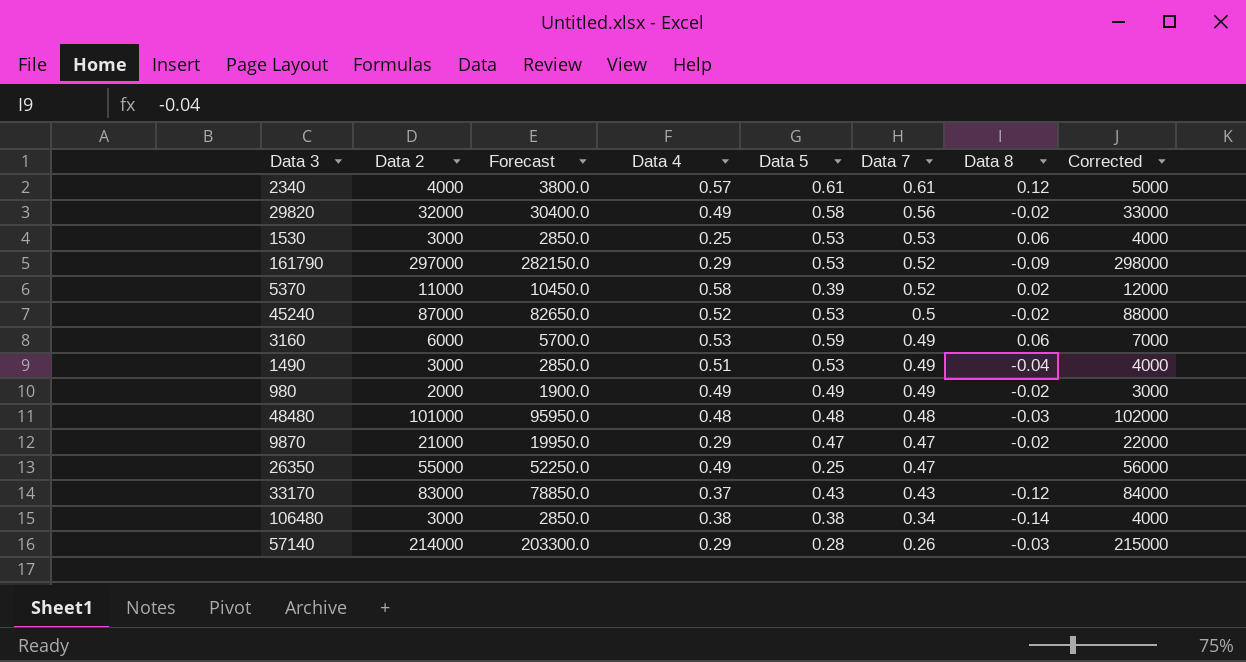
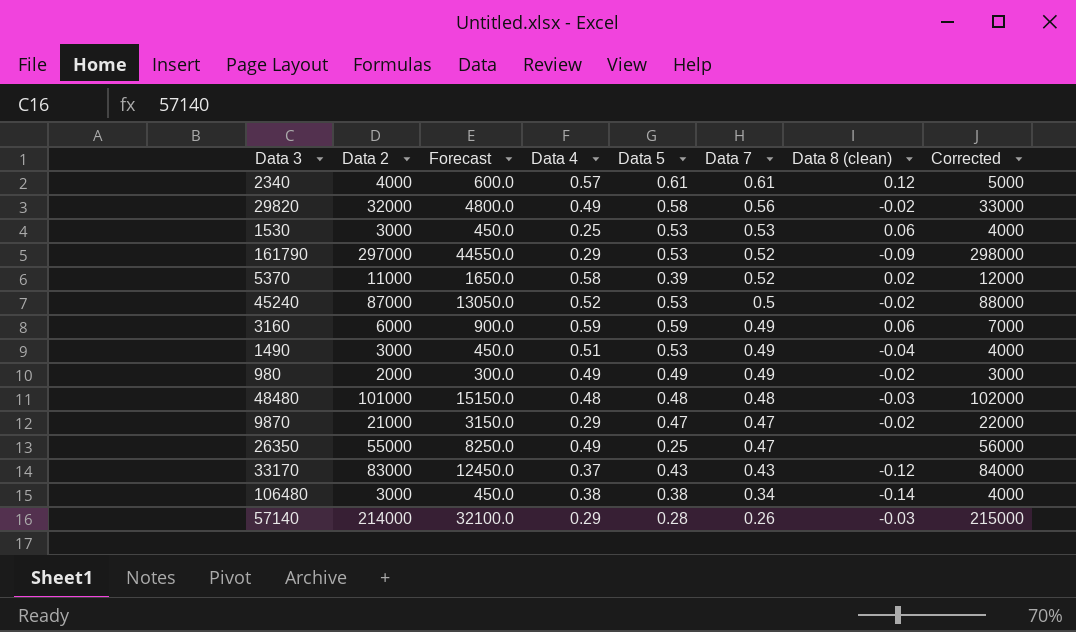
column Forecast | formula: [Data 2] * 0.95 -> [Data 2] * 0.15
column name: Data 8 -> Data 8 (clean)
3160 | Data 4: 0.53 -> 0.59

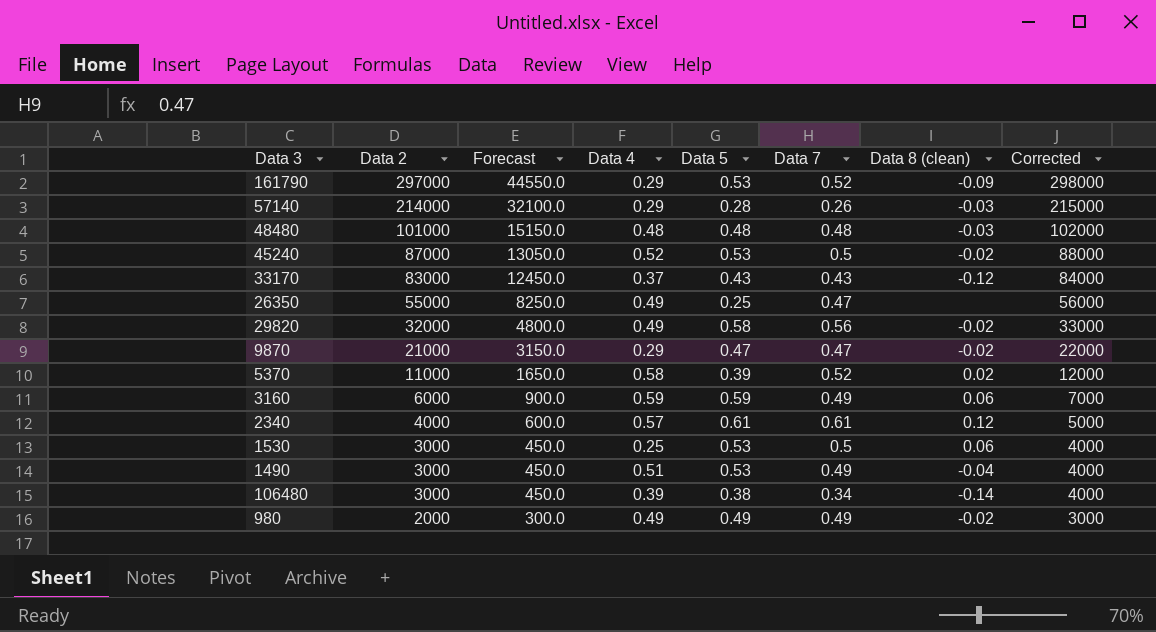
row order: Data 7 descending -> Data 2 descending
1530 | Data 7: 0.53 -> 0.5
106480 | Data 4: 0.38 -> 0.39

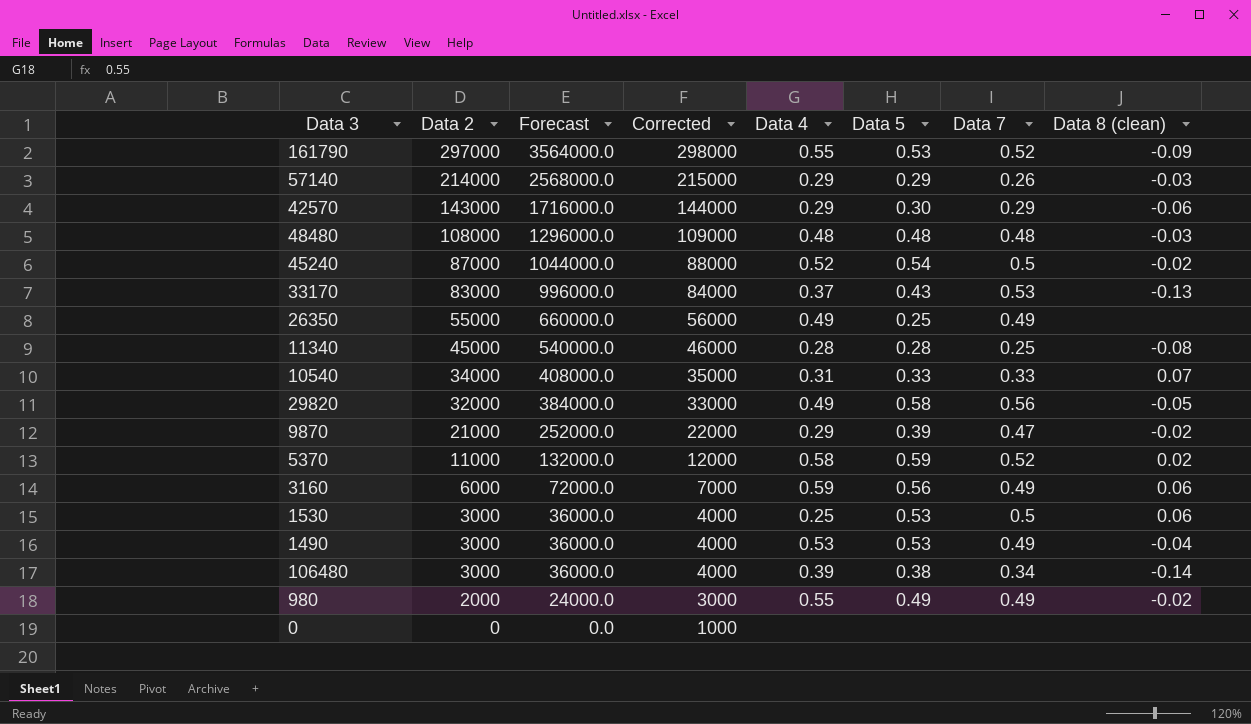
column Forecast | formula: [Data 2] * 0.15 -> [Data 2] * 12
column Corrected | position: 8 -> 4
row 2340: 4000 | 600.0 | 0.57 | 0.61 | 0.61 | 0.12 | 5000 -> none
161790 | Data 4: 0.29 -> 0.55
57140 | Data 5: 0.28 -> 0.29
row 42570: none -> 143000 | 1716000.0 | 144000 | 0.29 | 0.30 | 0.29 | -0.06
48480 | Data 2: 101000 -> 108000
48480 | Corrected: 102000 -> 109000
45240 | Data 5: 0.53 -> 0.54
33170 | Data 7: 0.43 -> 0.53
33170 | Data 8 (clean): -0.12 -> -0.13
26350 | Data 7: 0.47 -> 0.49
row 11340: none -> 45000 | 540000.0 | 46000 | 0.28 | 0.28 | 0.25 | -0.08
row 10540: none -> 34000 | 408000.0 | 35000 | 0.31 | 0.33 | 0.33 | 0.07
29820 | Data 8 (clean): -0.02 -> -0.05
9870 | Data 5: 0.47 -> 0.39
5370 | Data 5: 0.39 -> 0.59
3160 | Data 5: 0.59 -> 0.56
1490 | Data 4: 0.51 -> 0.53
980 | Data 4: 0.49 -> 0.55
row 0: none -> 0 | 0.0 | 1000 | none | none | none | none

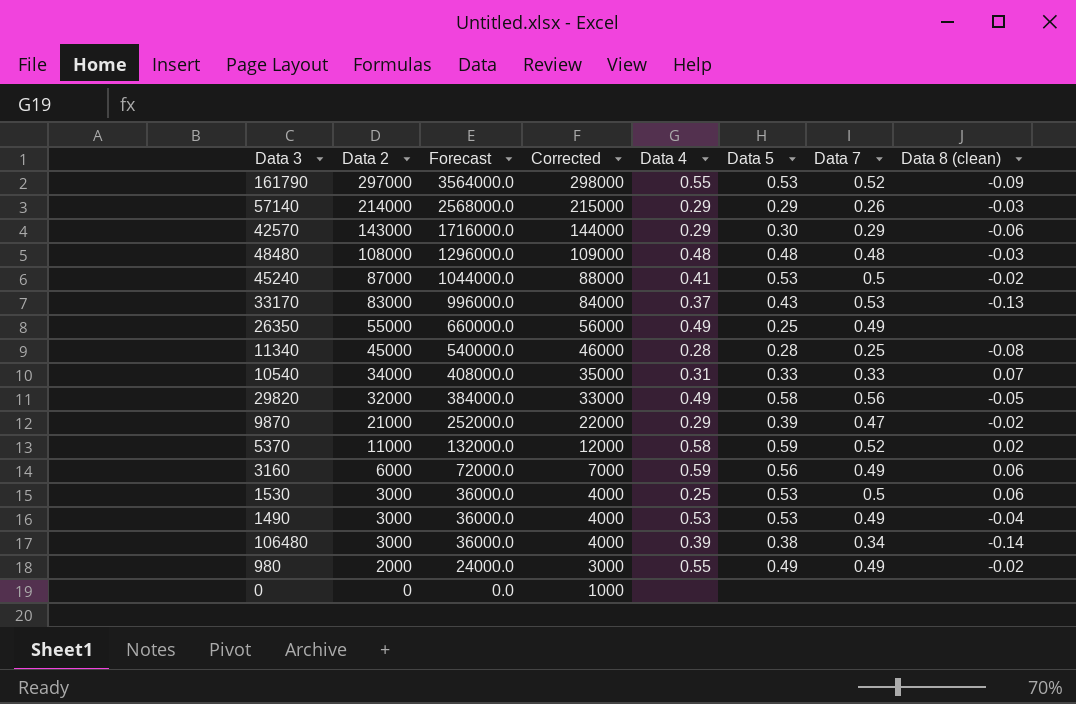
45240 | Data 4: 0.52 -> 0.41
45240 | Data 5: 0.54 -> 0.53

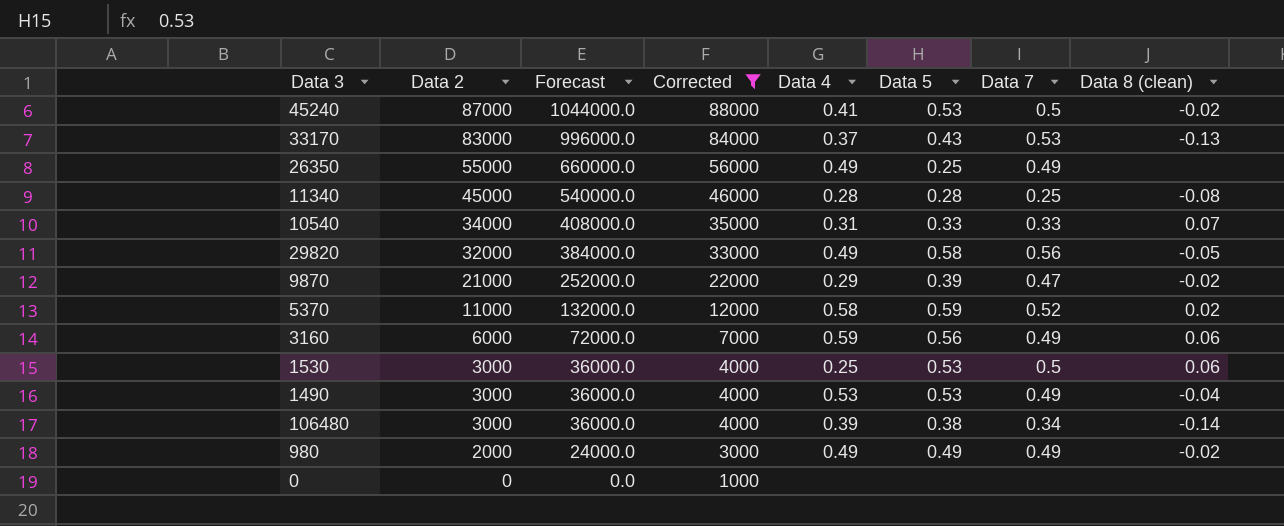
filter: none -> Corrected <= 88000
980 | Data 4: 0.55 -> 0.49

